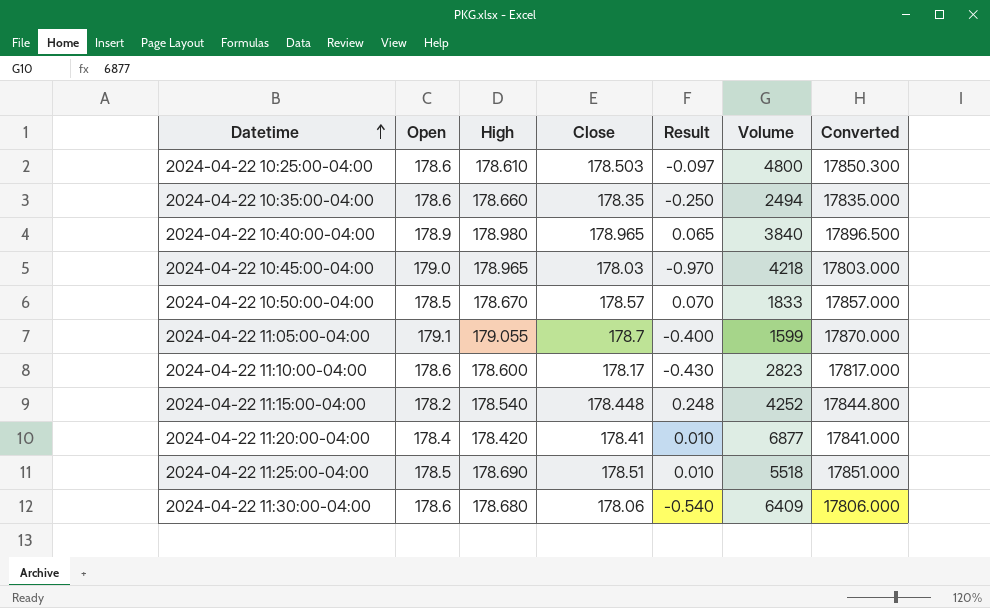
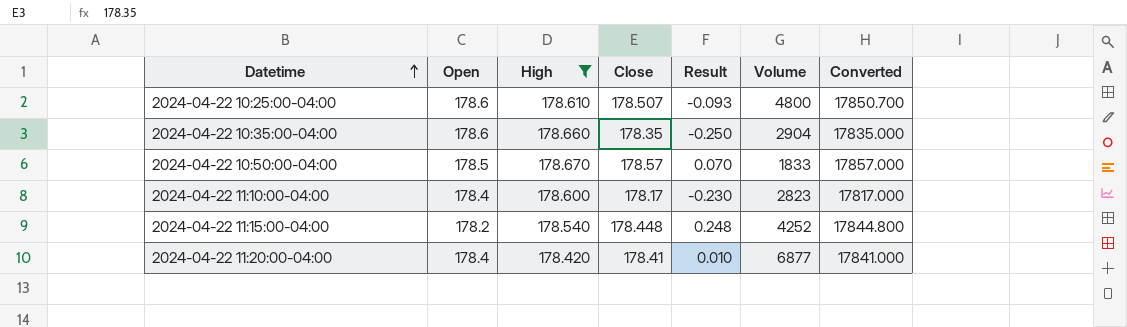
filter: none -> High <= 178.670
2024-04-22 10:25:00-04:00 | Close: 178.503 -> 178.507
2024-04-22 10:25:00-04:00 | Result: -0.097 -> -0.093
2024-04-22 10:25:00-04:00 | Converted: 17850.300 -> 17850.700
2024-04-22 10:35:00-04:00 | Volume: 2494 -> 2904
2024-04-22 11:10:00-04:00 | Open: 178.6 -> 178.4
2024-04-22 11:10:00-04:00 | Result: -0.430 -> -0.230

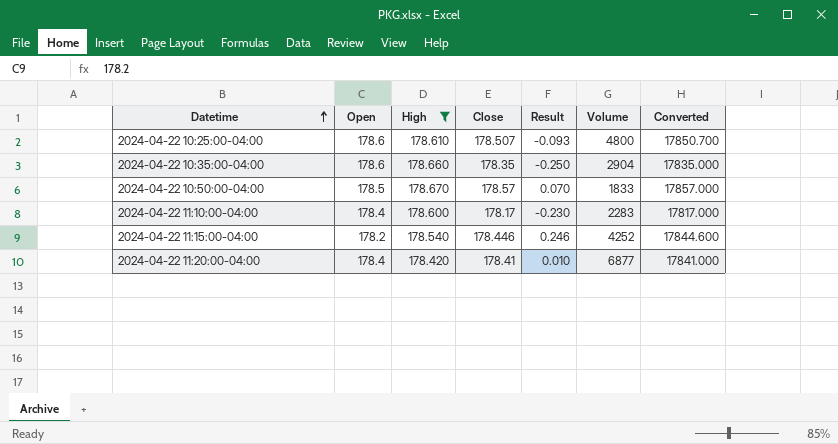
2024-04-22 11:10:00-04:00 | Volume: 2823 -> 2283
2024-04-22 11:15:00-04:00 | Close: 178.448 -> 178.446
2024-04-22 11:15:00-04:00 | Result: 0.248 -> 0.246
2024-04-22 11:15:00-04:00 | Converted: 17844.800 -> 17844.600

